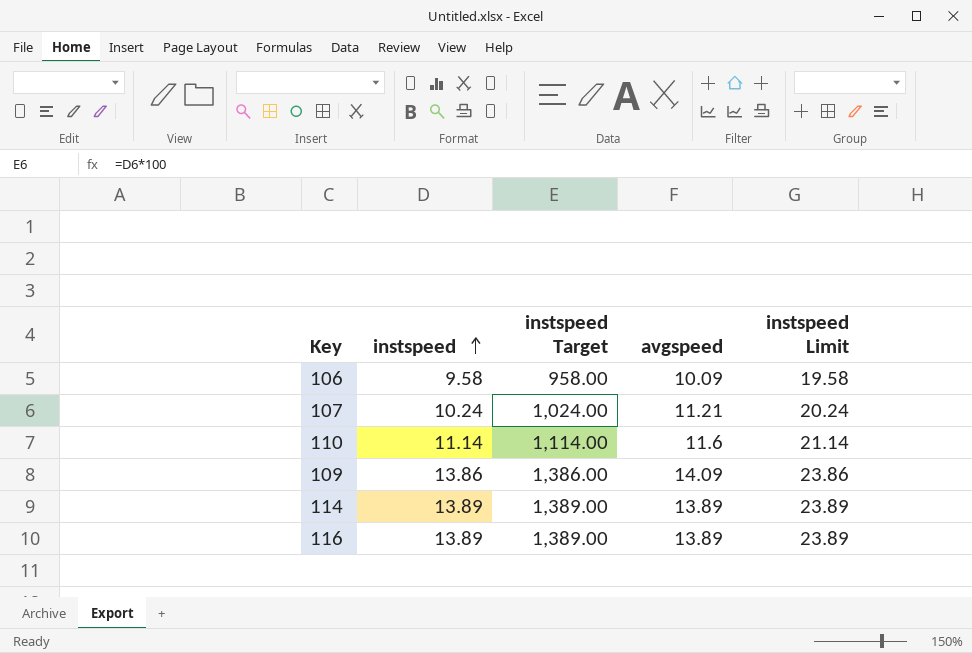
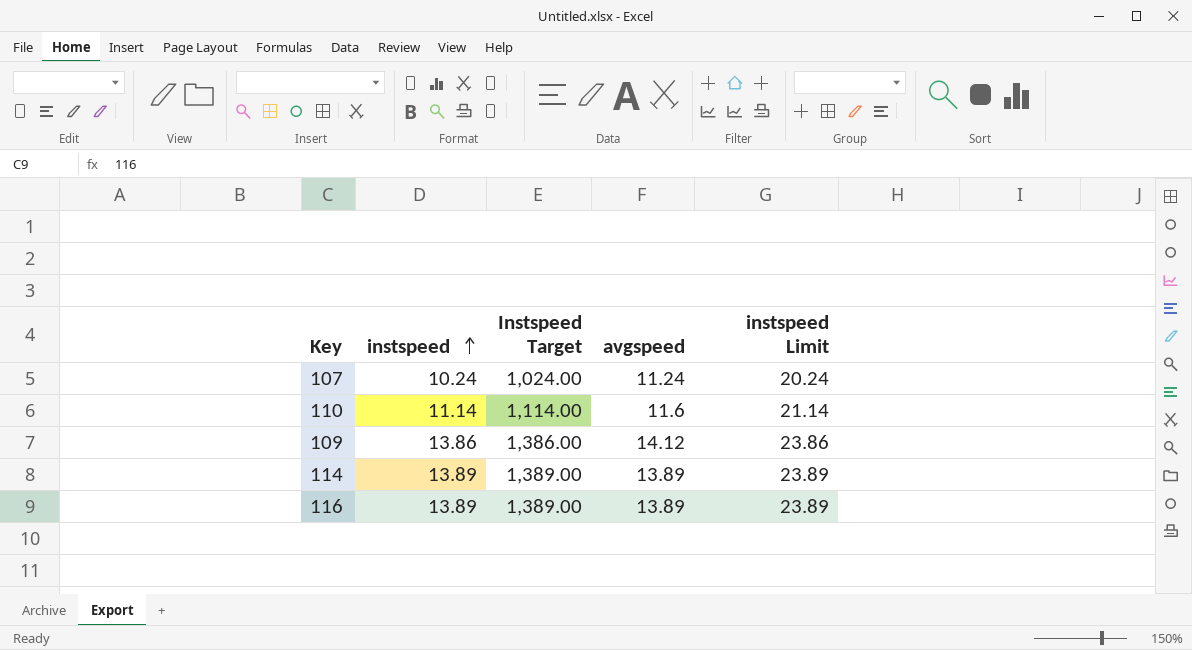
column name: instspeed Target -> Instspeed Target
row 106: 9.58 | 958.00 | 10.09 | 19.58 -> none
107 | avgspeed: 11.21 -> 11.24
109 | avgspeed: 14.09 -> 14.12

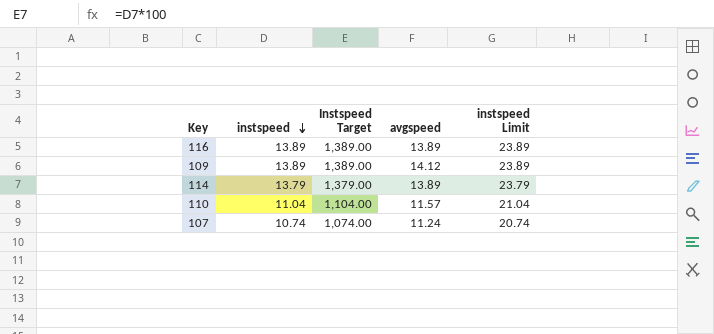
row order: instspeed ascending -> instspeed descending
109 | instspeed: 13.86 -> 13.89
109 | Instspeed Target: 1,386.00 -> 1,389.00
109 | instspeed Limit: 23.86 -> 23.89
114 | instspeed: 13.89 -> 13.79
114 | Instspeed Target: 1,389.00 -> 1,379.00
114 | instspeed Limit: 23.89 -> 23.79
110 | instspeed: 11.14 -> 11.04
110 | Instspeed Target: 1,114.00 -> 1,104.00
110 | avgspeed: 11.6 -> 11.57
110 | instspeed Limit: 21.14 -> 21.04
107 | instspeed: 10.24 -> 10.74
107 | Instspeed Target: 1,024.00 -> 1,074.00
107 | instspeed Limit: 20.24 -> 20.74

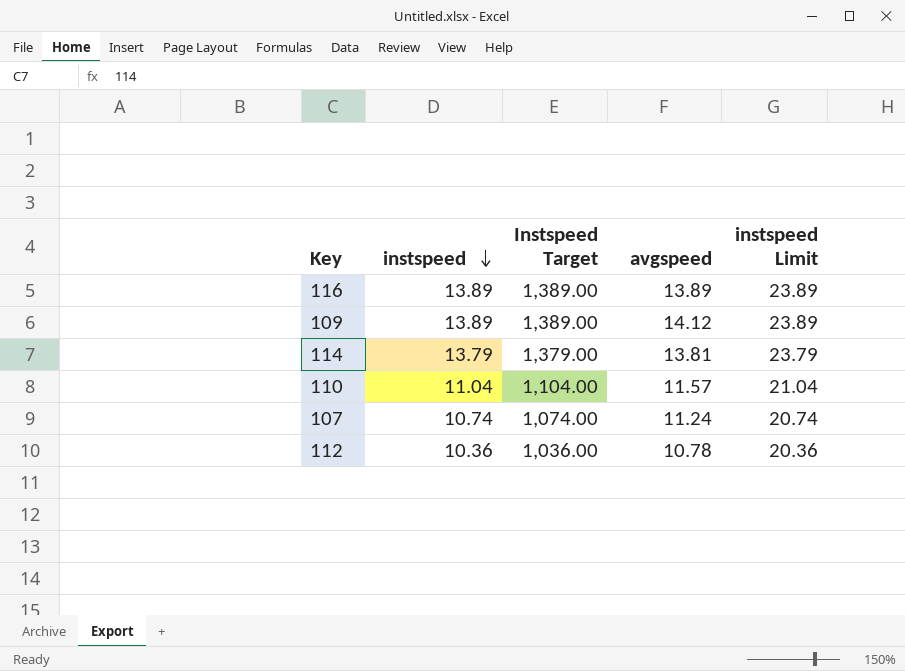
114 | avgspeed: 13.89 -> 13.81
row 112: none -> 10.36 | 1,036.00 | 10.78 | 20.36

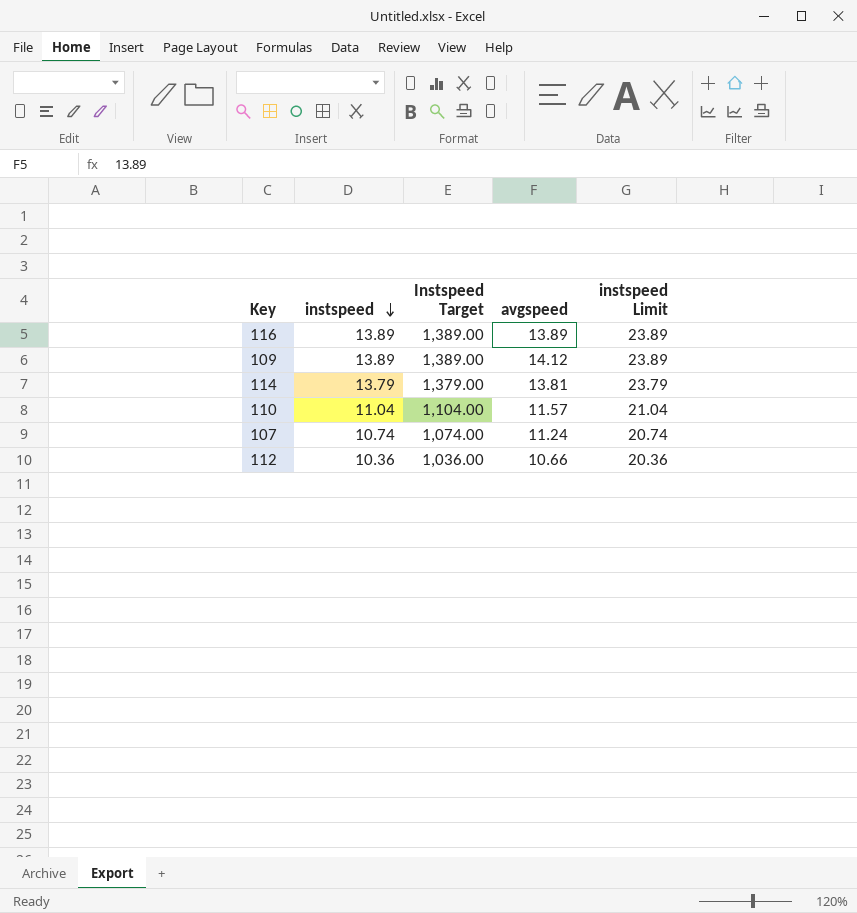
112 | avgspeed: 10.78 -> 10.66

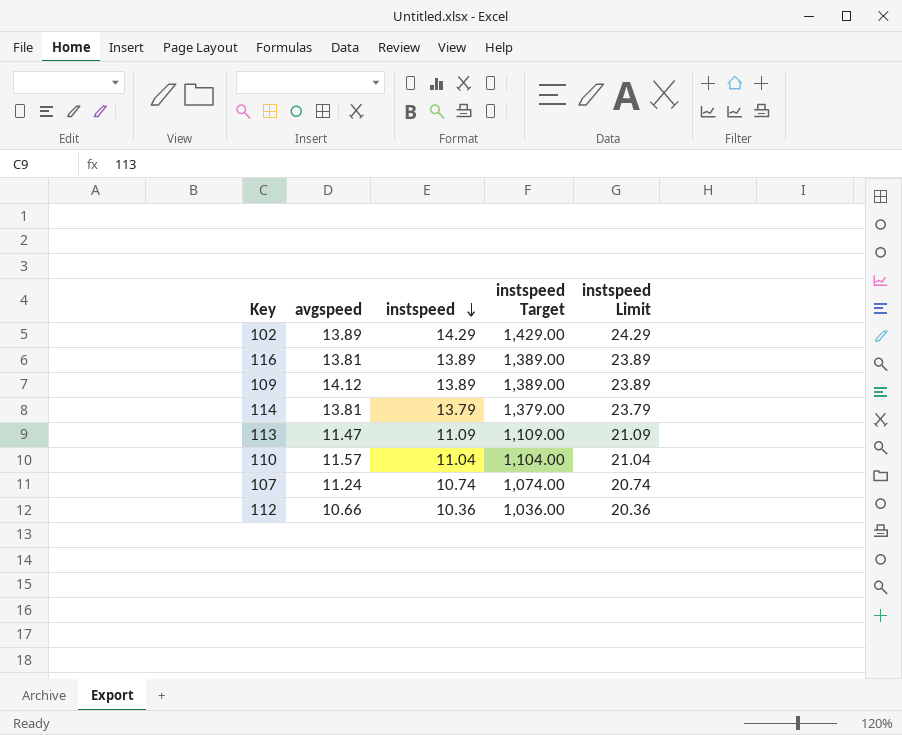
column avgspeed | position: 4 -> 2
column name: Instspeed Target -> instspeed Target
row 102: none -> 13.89 | 14.29 | 1,429.00 | 24.29
116 | avgspeed: 13.89 -> 13.81
row 113: none -> 11.47 | 11.09 | 1,109.00 | 21.09

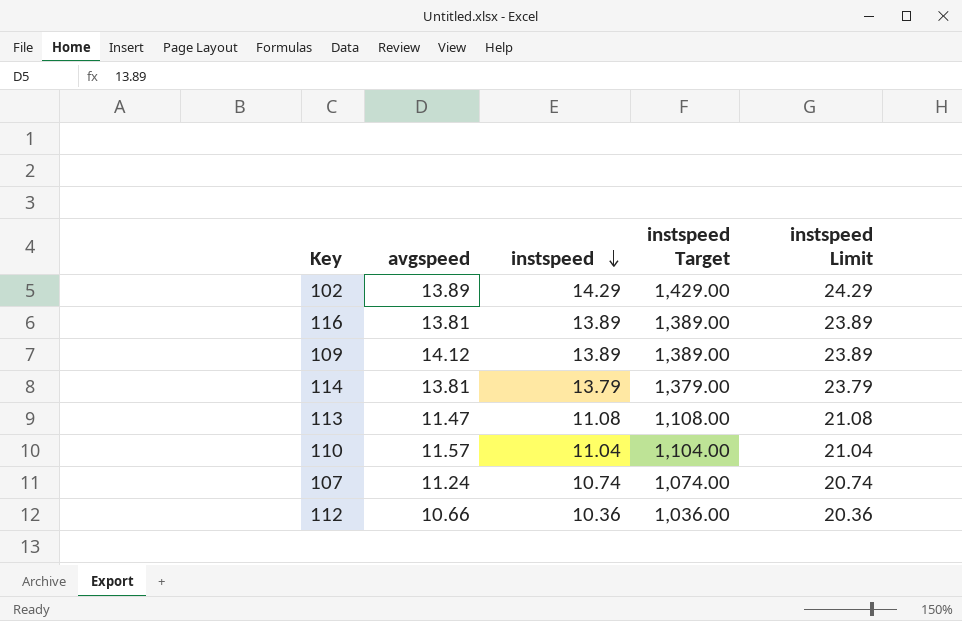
113 | instspeed: 11.09 -> 11.08
113 | instspeed Target: 1,109.00 -> 1,108.00
113 | instspeed Limit: 21.09 -> 21.08

